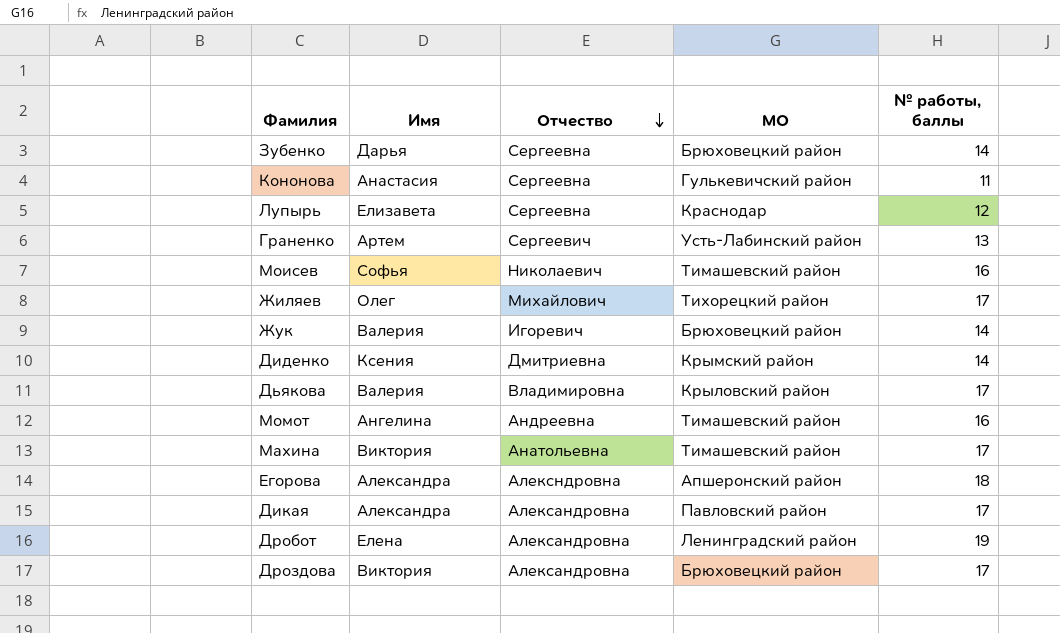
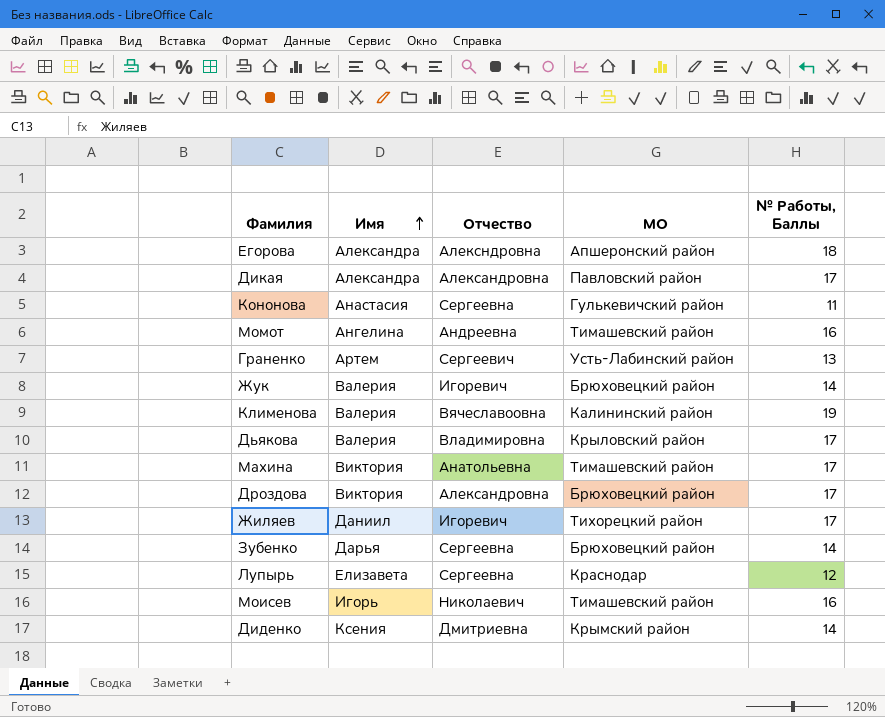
row order: Отчество descending -> Имя ascending
column name: № работы, баллы -> № Работы, Баллы
row Дробот: Елена | Александровна | Ленинградский район | 19 -> none
row Клименова: none -> Валерия | Вячеславоовна | Калининский район | 19
Жиляев | Имя: Олег -> Даниил
Жиляев | Отчество: Михайлович -> Игоревич
Моисев | Имя: Софья -> Игорь

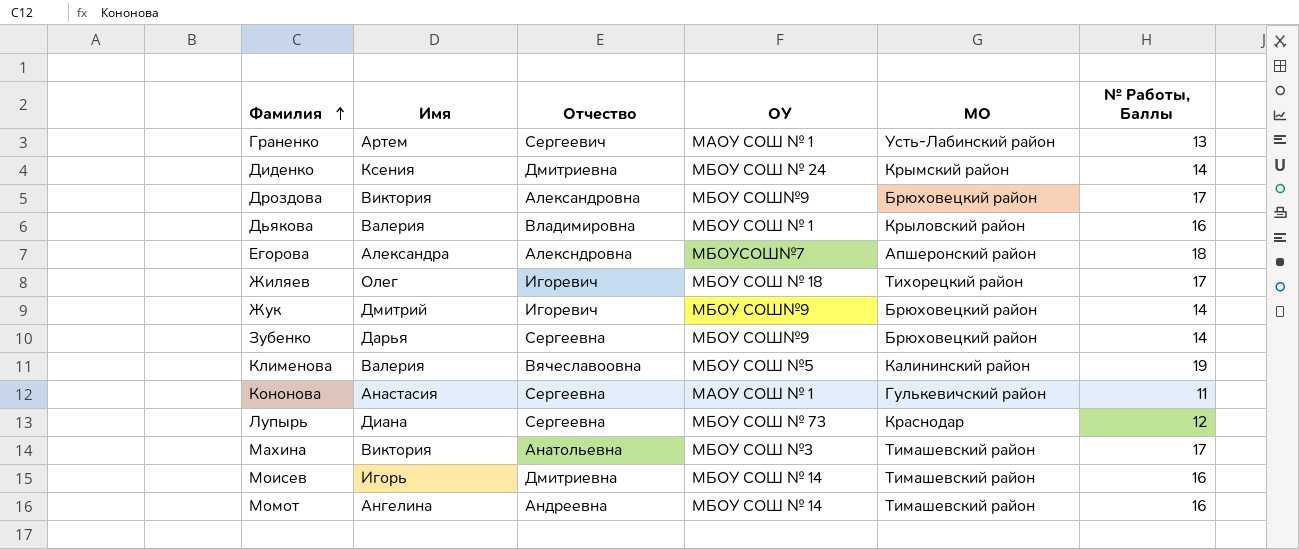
row order: Имя ascending -> Фамилия ascending
column ОУ | position: none -> 4
row Дикая: Александра | Александровна | Павловский район | 17 -> none
Дьякова | № Работы, Баллы: 17 -> 16
Жиляев | Имя: Даниил -> Олег
Жук | Имя: Валерия -> Дмитрий
Лупырь | Имя: Елизавета -> Диана
Моисев | Отчество: Николаевич -> Дмитриевна

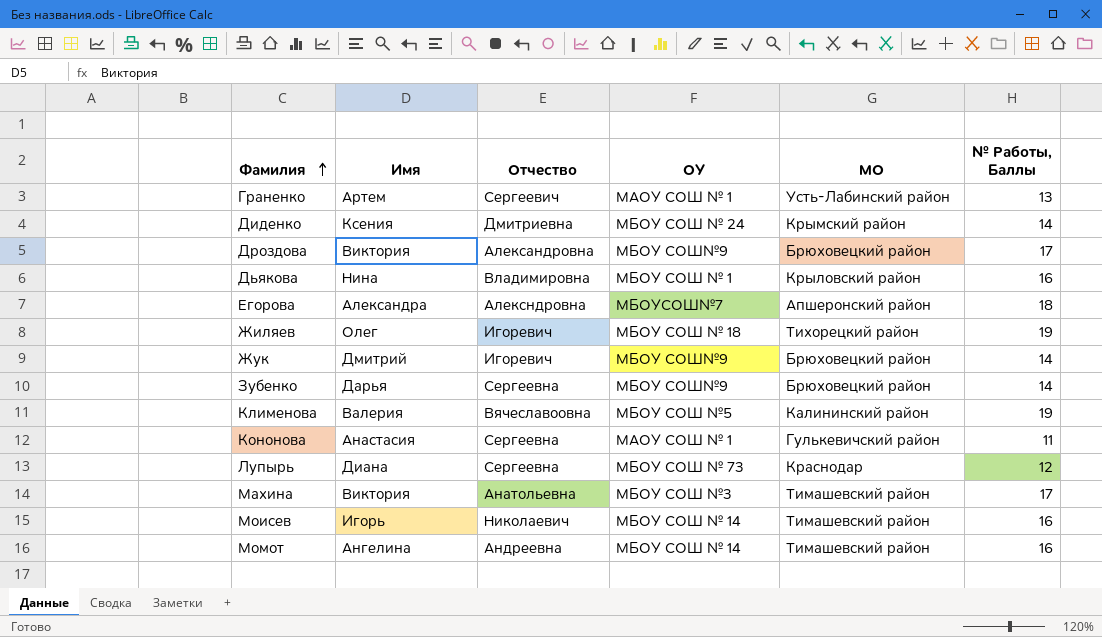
Дьякова | Имя: Валерия -> Нина
Жиляев | № Работы, Баллы: 17 -> 19
Моисев | Отчество: Дмитриевна -> Николаевич

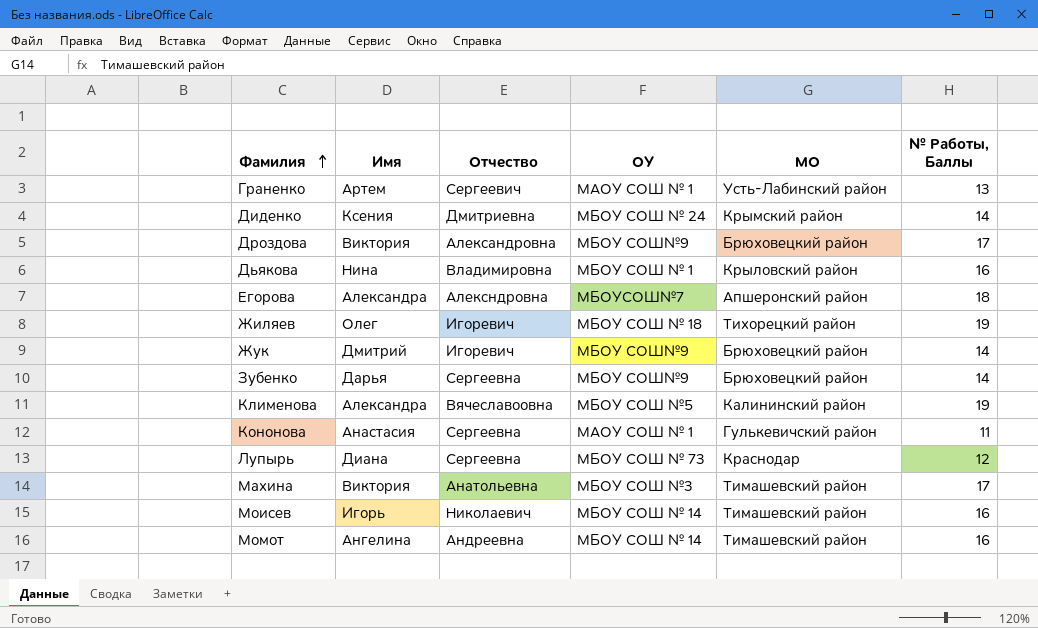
Клименова | Имя: Валерия -> Александра

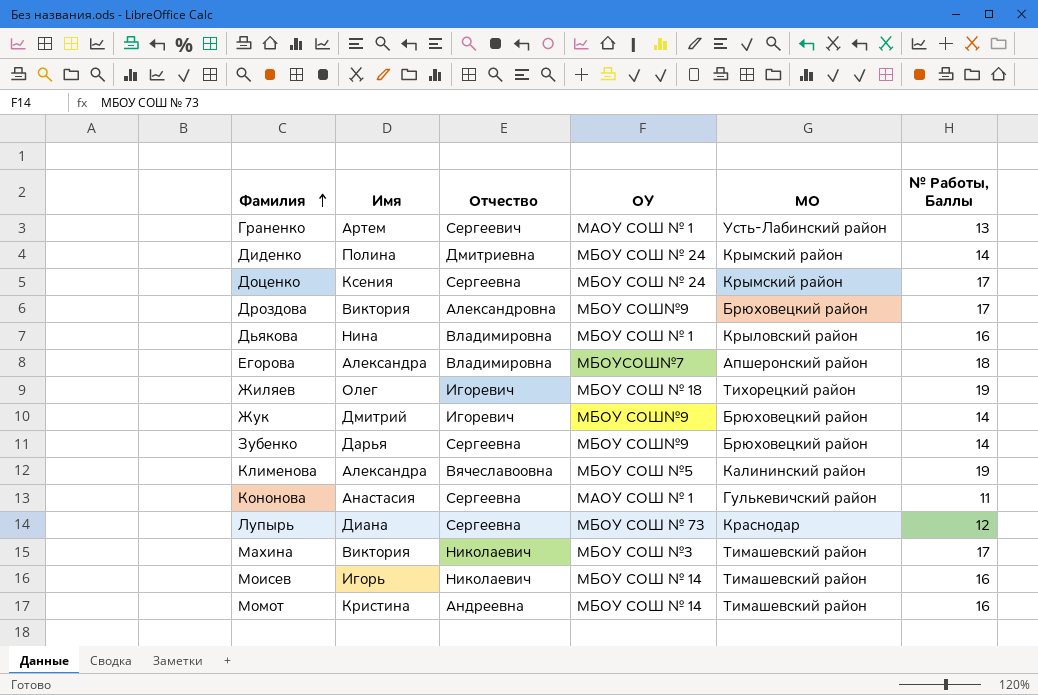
Диденко | Имя: Ксения -> Полина
row Доценко: none -> Ксения | Сергеевна | МБОУ СОШ № 24 | Крымский район | 17
Егорова | Отчество: Алексндровна -> Владимировна
Махина | Отчество: Анатольевна -> Николаевич
Момот | Имя: Ангелина -> Кристина

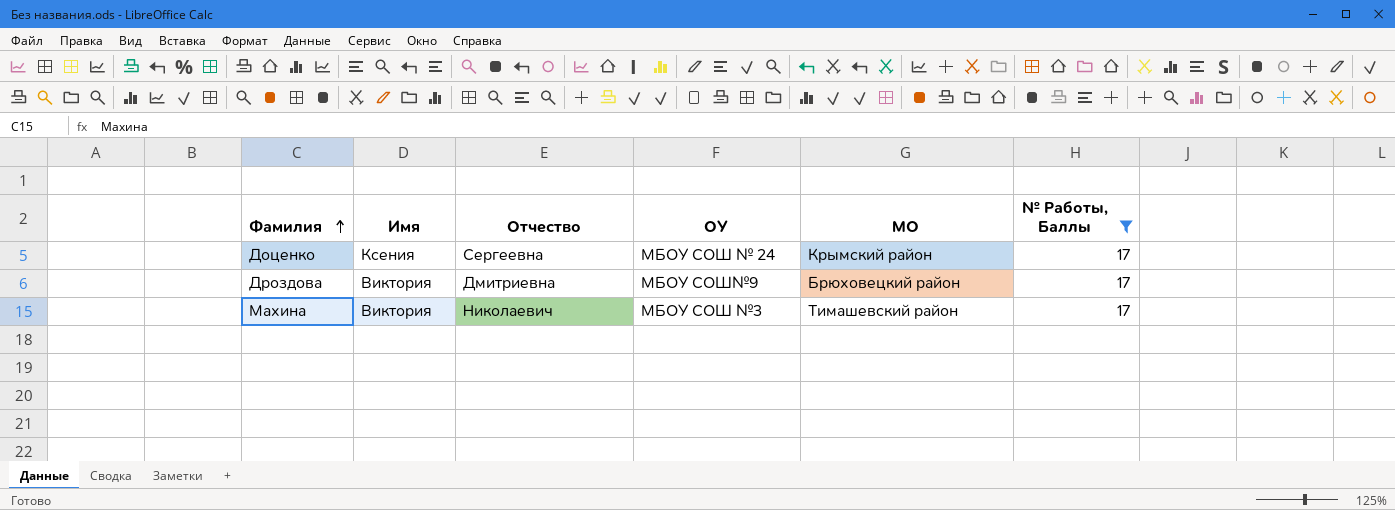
filter: none -> № Работы, Баллы = 17
Дроздова | Отчество: Александровна -> Дмитриевна

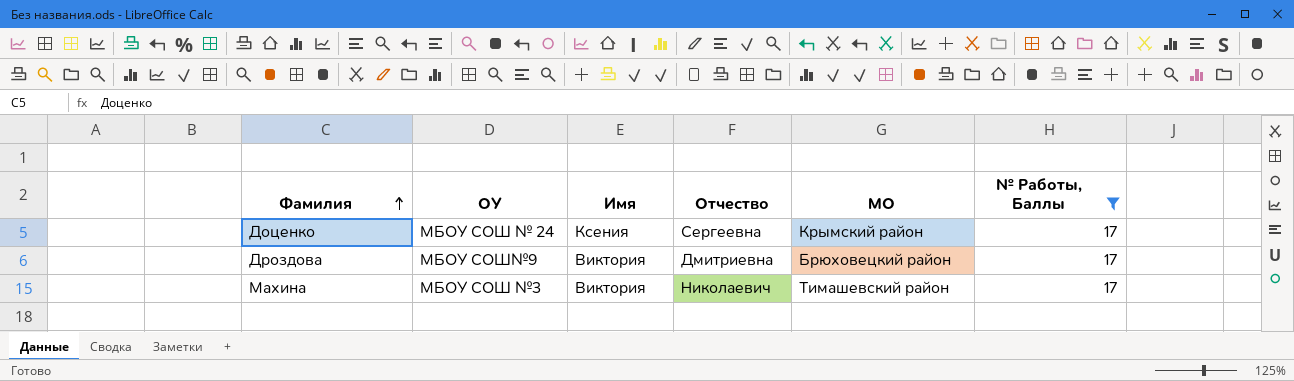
column ОУ | position: 4 -> 2

